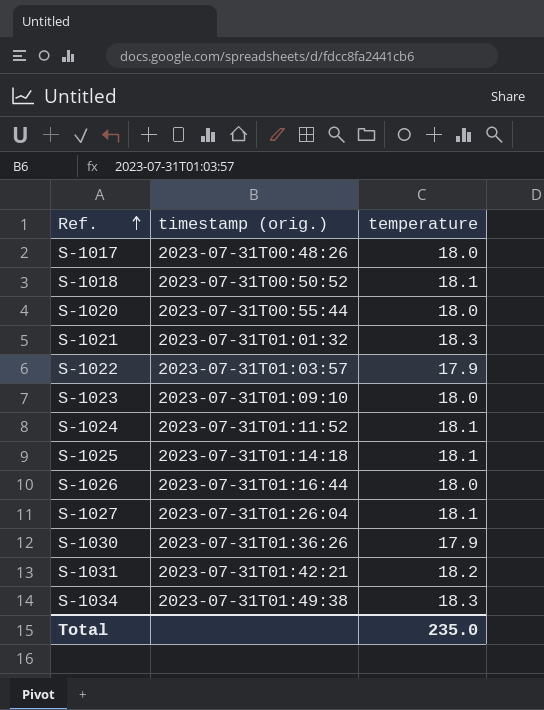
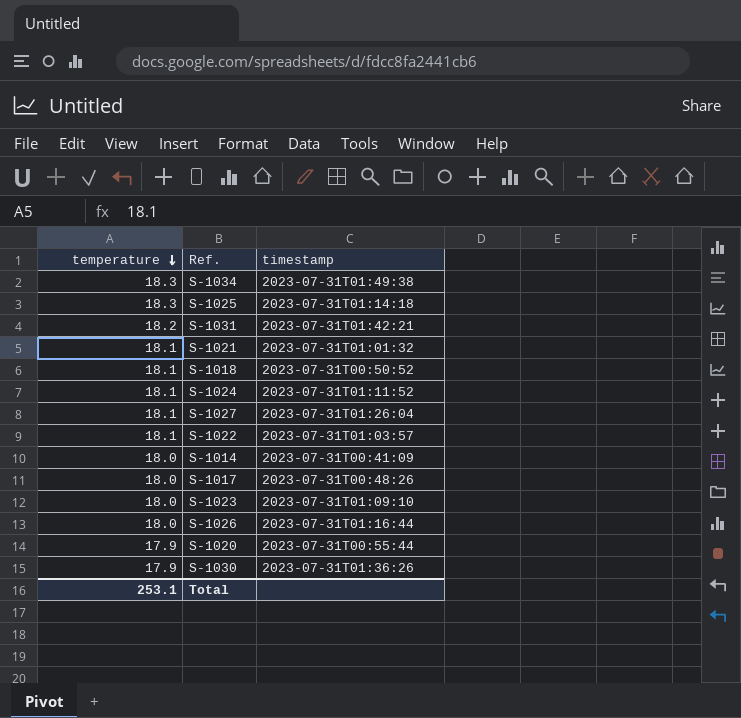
row order: Ref. ascending -> temperature descending
column temperature | position: 3 -> 1
column name: timestamp (orig.) -> timestamp
S-1025 | temperature: 18.1 -> 18.3
S-1021 | temperature: 18.3 -> 18.1
S-1022 | temperature: 17.9 -> 18.1
row S-1014: none -> 18.0 | 2023-07-31T00:41:09
S-1020 | temperature: 18.0 -> 17.9
Total | temperature: 235.0 -> 253.1

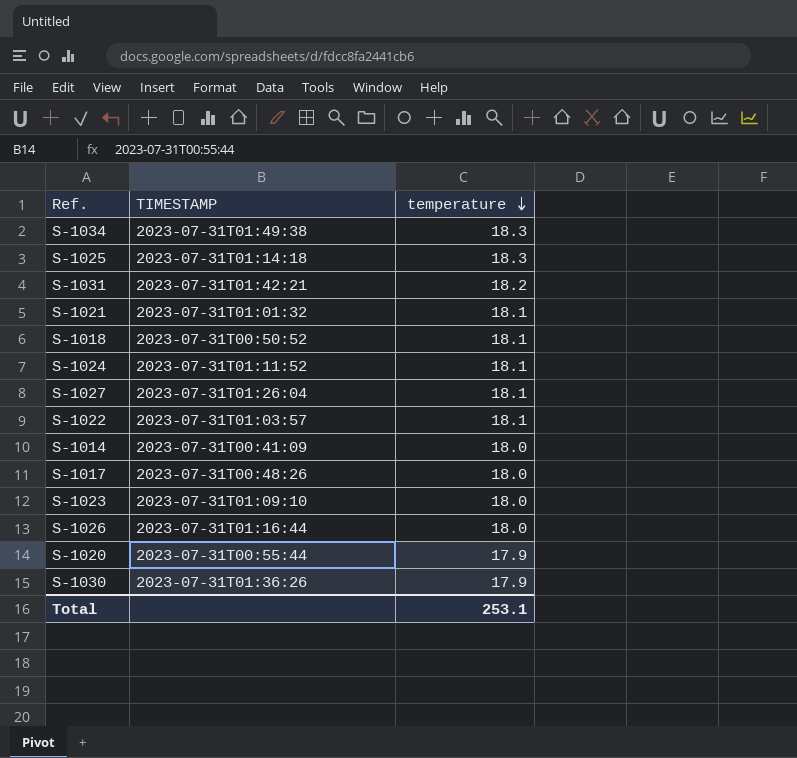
column name: timestamp -> TIMESTAMP
column temperature | position: 1 -> 3

